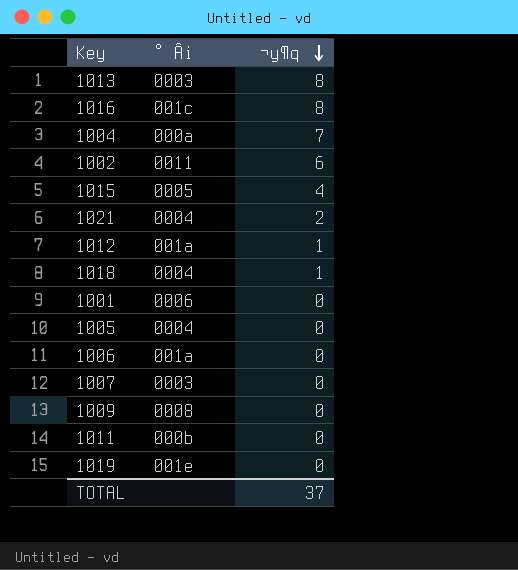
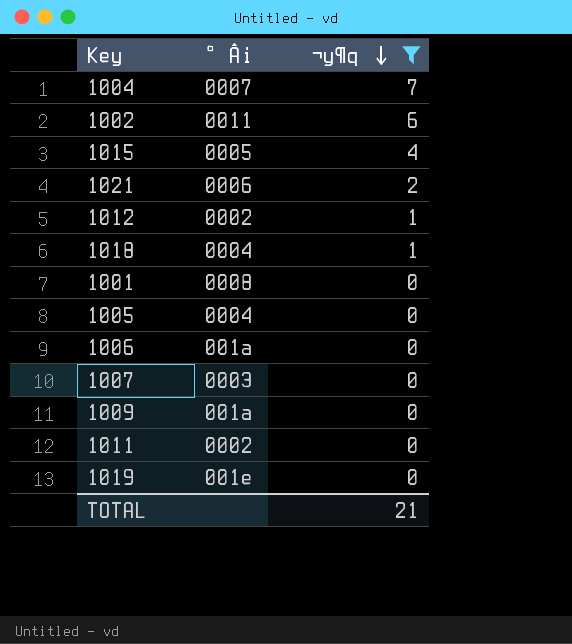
filter: none -> ¬y¶q != 8
1004 | ° Âi: 000a -> 0007
1021 | ° Âi: 0004 -> 0006
1012 | ° Âi: 001a -> 0002
1001 | ° Âi: 0006 -> 0008
1009 | ° Âi: 0008 -> 001a
1011 | ° Âi: 000b -> 0002
TOTAL | ¬y¶q: 37 -> 21

